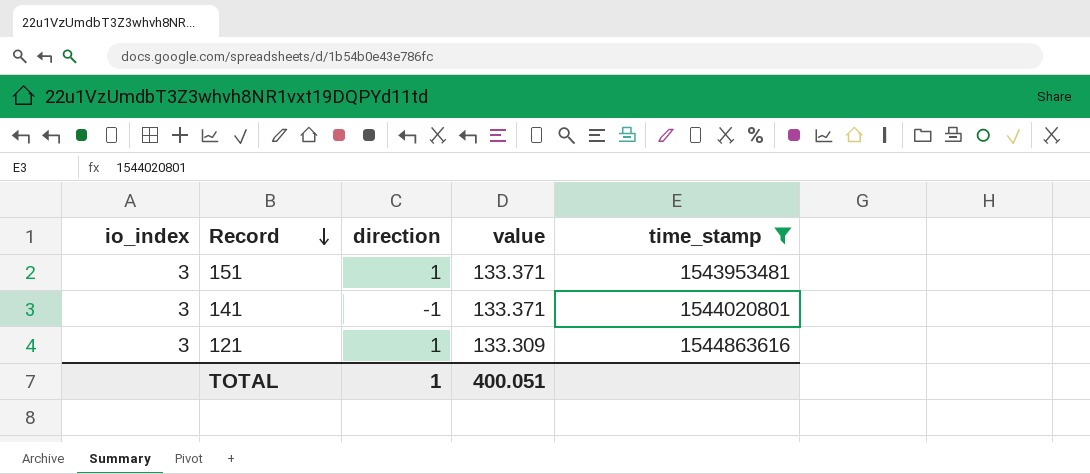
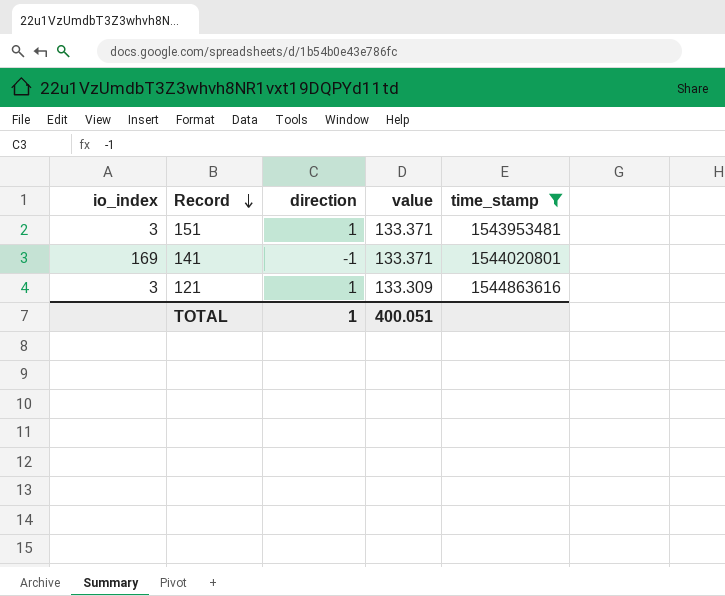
141 | io_index: 3 -> 169

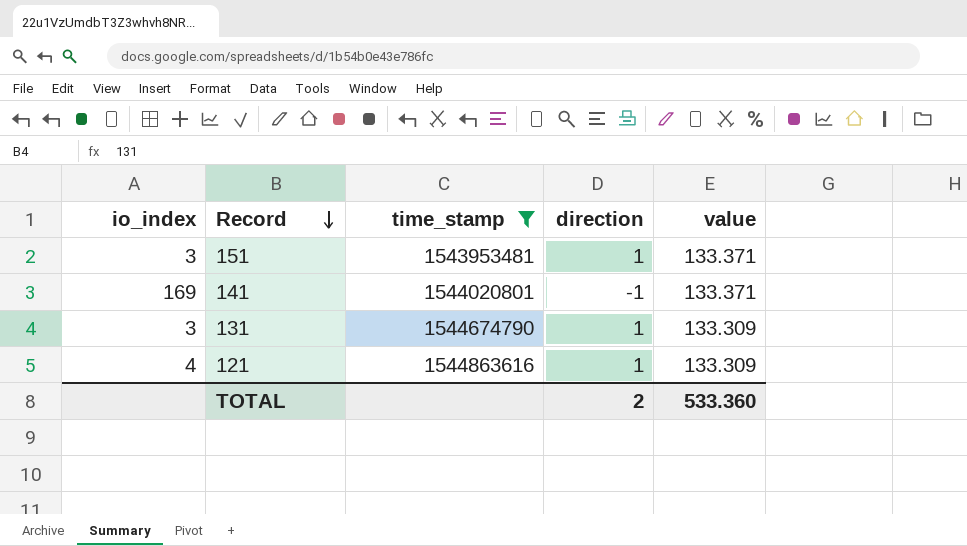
column time_stamp | position: 5 -> 3
row 131: none -> 3 | 1544674790 | 1 | 133.309
121 | io_index: 3 -> 4
TOTAL | direction: 1 -> 2
TOTAL | value: 400.051 -> 533.360

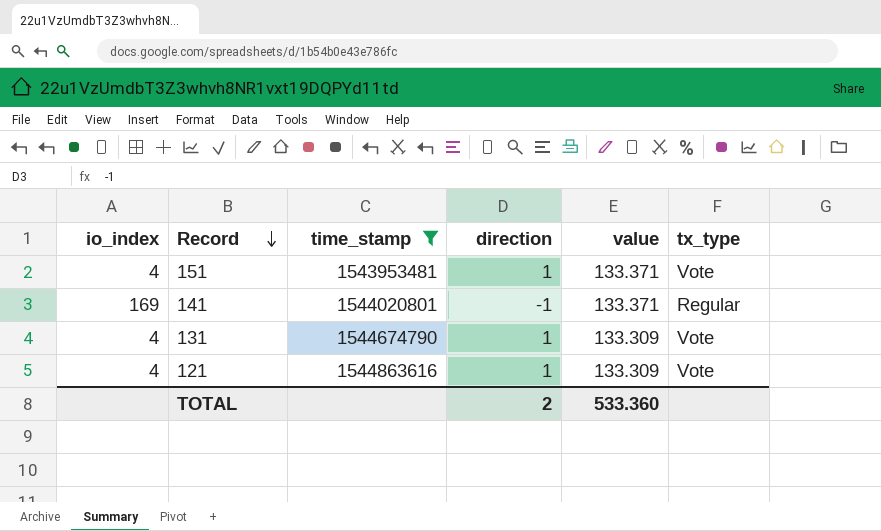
column tx_type | position: none -> 6
151 | io_index: 3 -> 4
131 | io_index: 3 -> 4

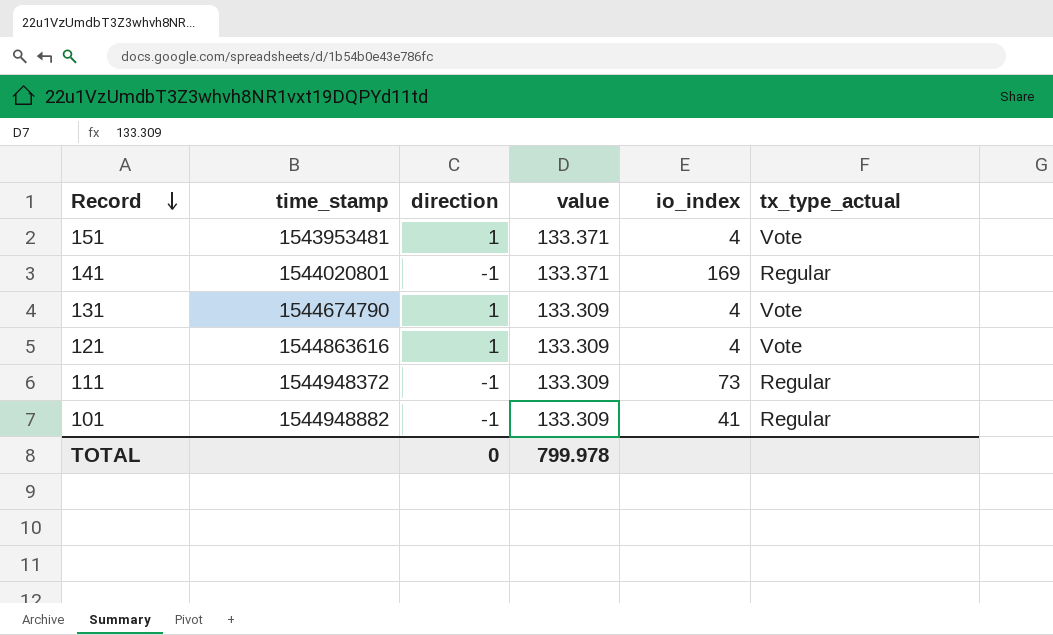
filter: time_stamp <= 1544863616 -> none
column io_index | position: 1 -> 5
column name: tx_type -> tx_type_actual
TOTAL | direction: 2 -> 0
TOTAL | value: 533.360 -> 799.978

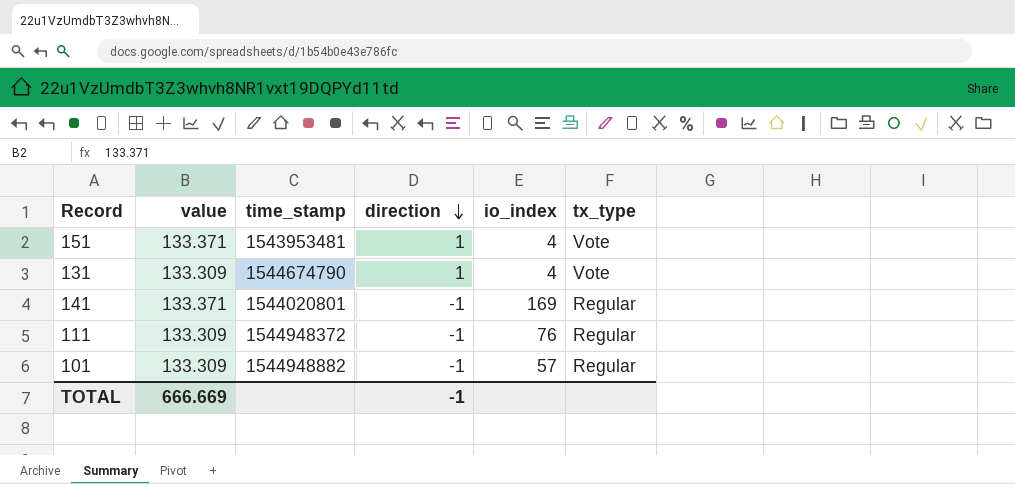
row order: Record descending -> direction descending
column value | position: 4 -> 2
column name: tx_type_actual -> tx_type
row 121: 1544863616 | 1 | 133.309 | 4 | Vote -> none
111 | io_index: 73 -> 76
101 | io_index: 41 -> 57
TOTAL | value: 799.978 -> 666.669
TOTAL | direction: 0 -> -1

